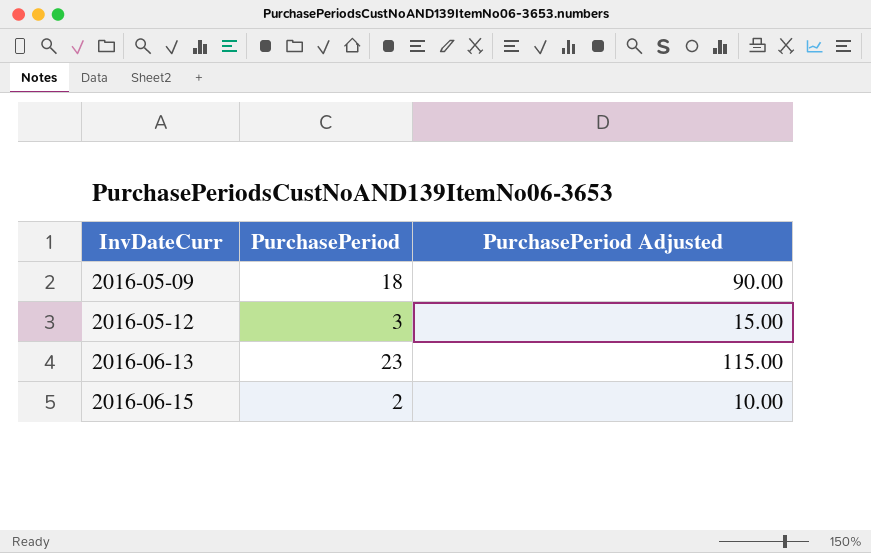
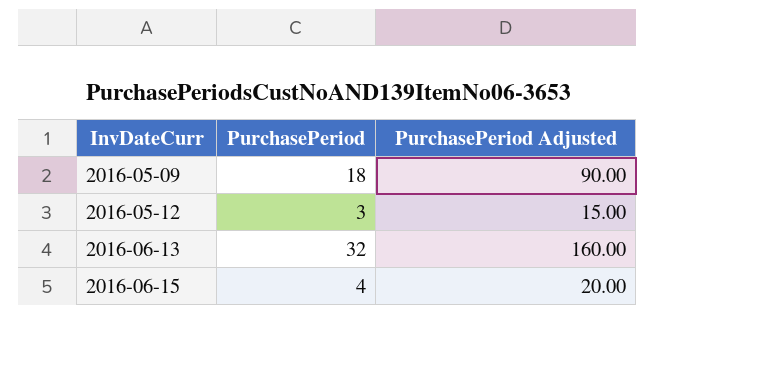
2016-06-13 | PurchasePeriod: 23 -> 32
2016-06-13 | PurchasePeriod Adjusted: 115.00 -> 160.00
2016-06-15 | PurchasePeriod: 2 -> 4
2016-06-15 | PurchasePeriod Adjusted: 10.00 -> 20.00

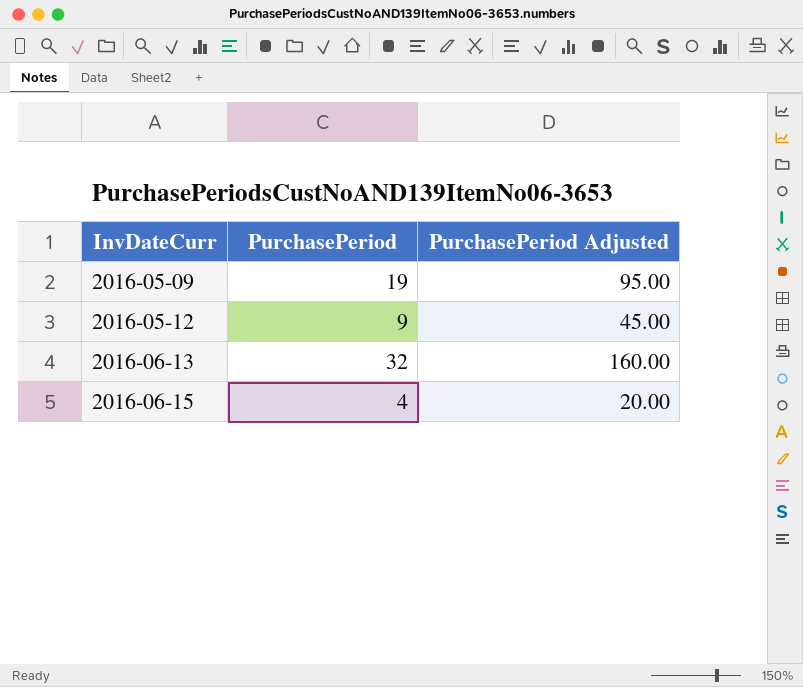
2016-05-09 | PurchasePeriod: 18 -> 19
2016-05-09 | PurchasePeriod Adjusted: 90.00 -> 95.00
2016-05-12 | PurchasePeriod: 3 -> 9
2016-05-12 | PurchasePeriod Adjusted: 15.00 -> 45.00

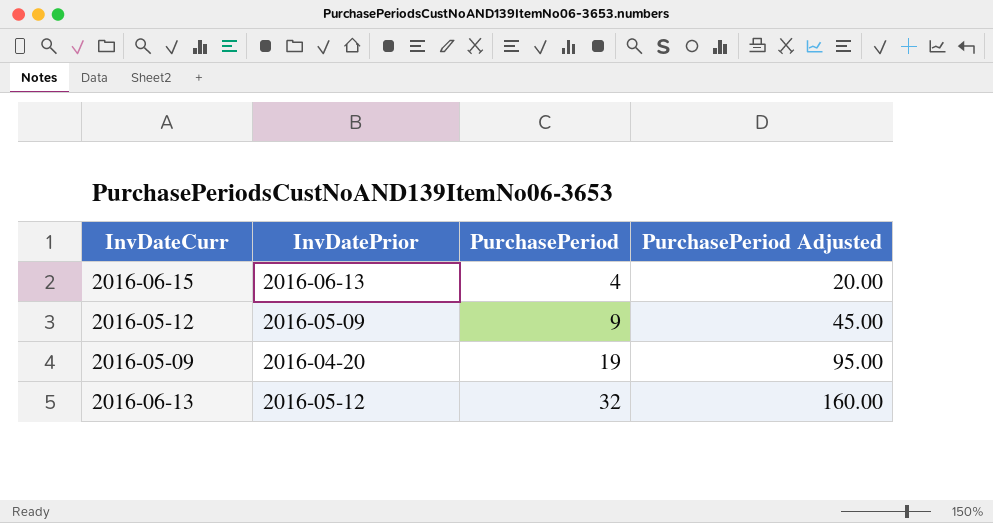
row order: InvDateCurr ascending -> PurchasePeriod ascending
column InvDatePrior | position: none -> 2

